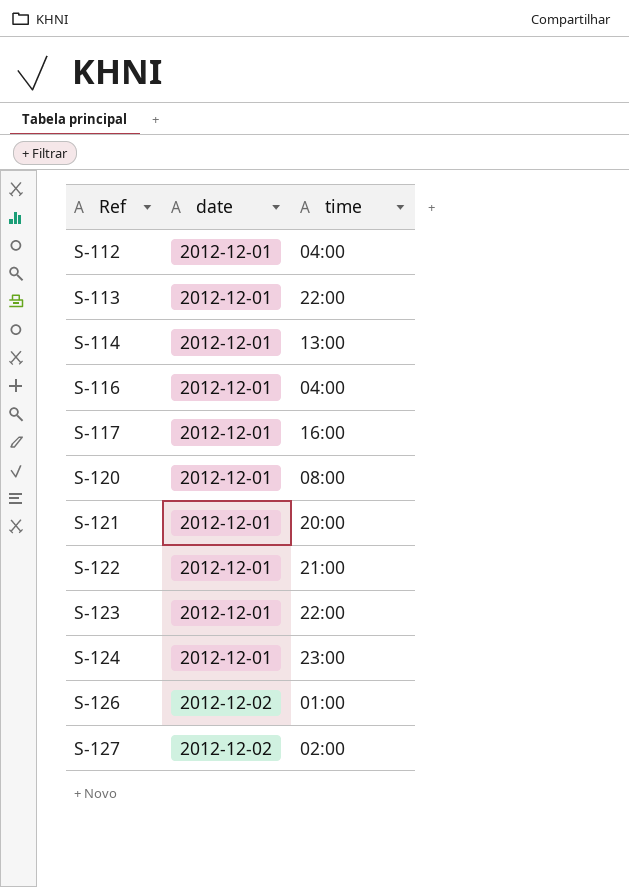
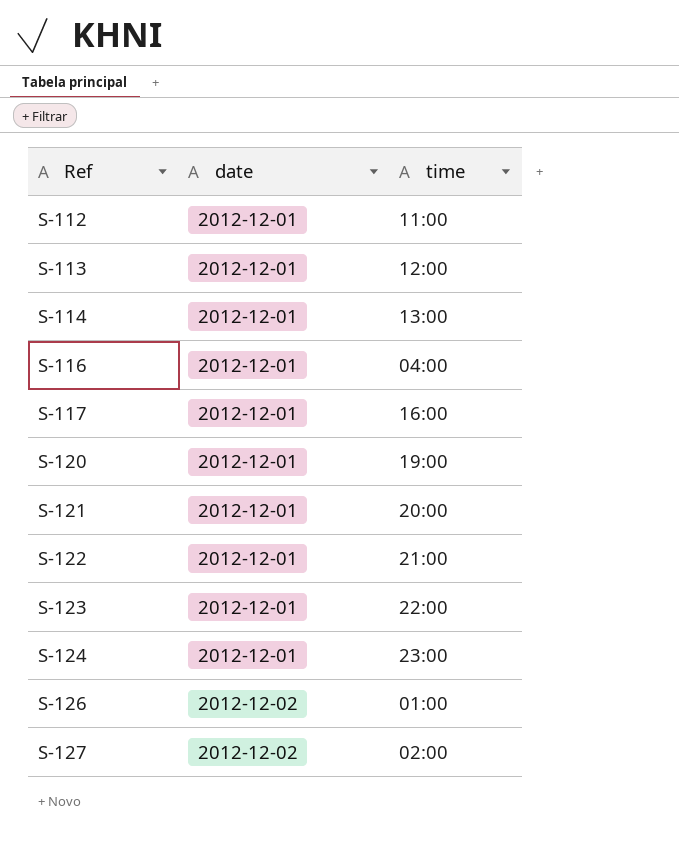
S-112 | time: 04:00 -> 11:00
S-113 | time: 22:00 -> 12:00
S-120 | time: 08:00 -> 19:00

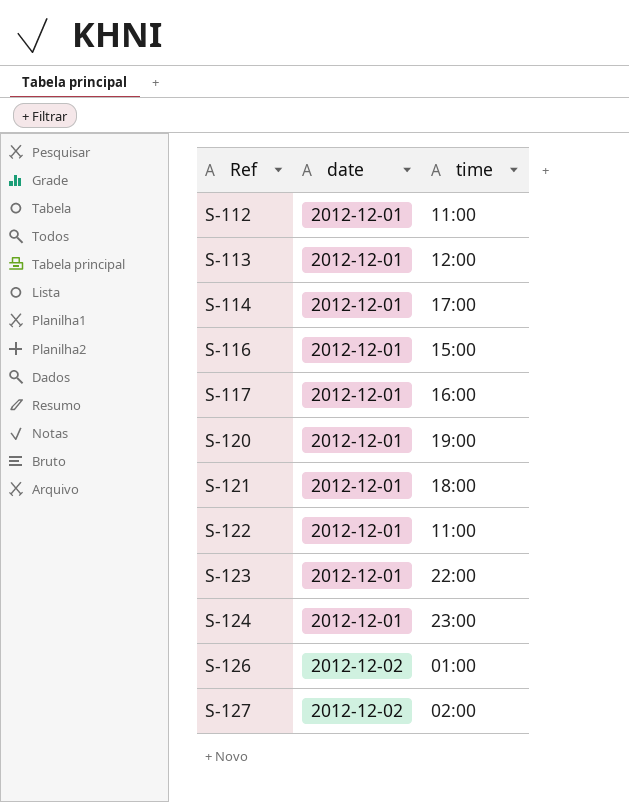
S-114 | time: 13:00 -> 17:00
S-116 | time: 04:00 -> 15:00
S-121 | time: 20:00 -> 18:00
S-122 | time: 21:00 -> 11:00

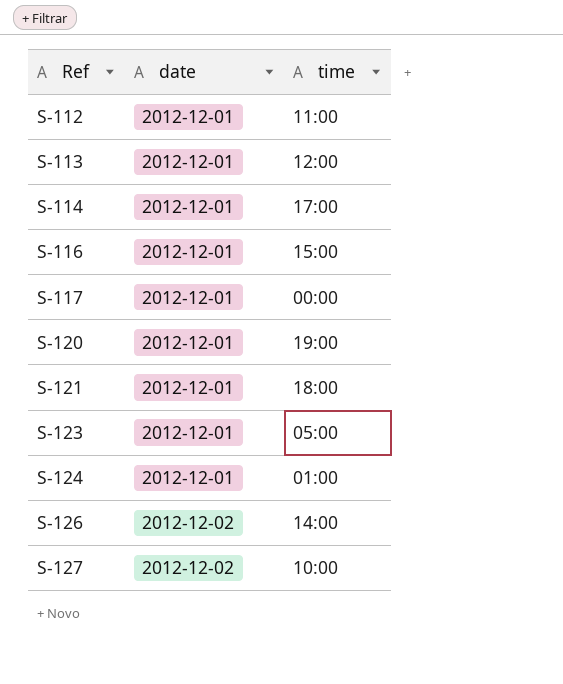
row S-122: 2012-12-01 | 11:00 -> none
S-117 | time: 16:00 -> 00:00
S-123 | time: 22:00 -> 05:00
S-124 | time: 23:00 -> 01:00
S-126 | time: 01:00 -> 14:00
S-127 | time: 02:00 -> 10:00

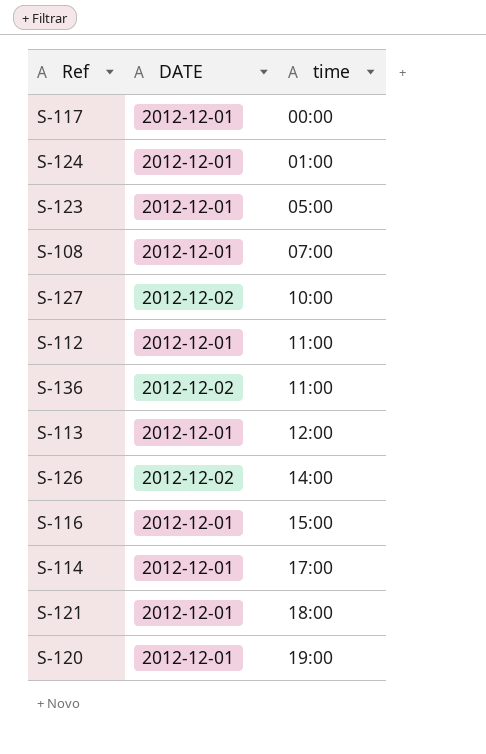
row order: Ref ascending -> time ascending
column name: date -> DATE
row S-108: none -> 2012-12-01 | 07:00
row S-136: none -> 2012-12-02 | 11:00

